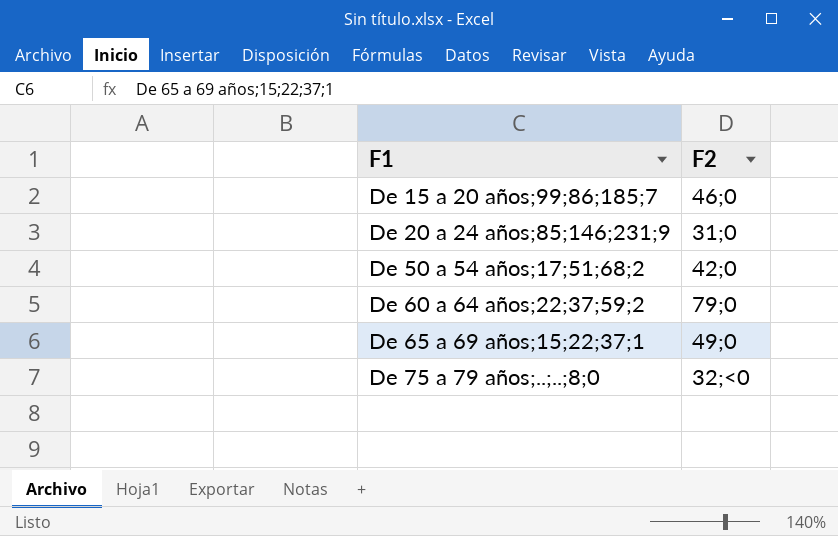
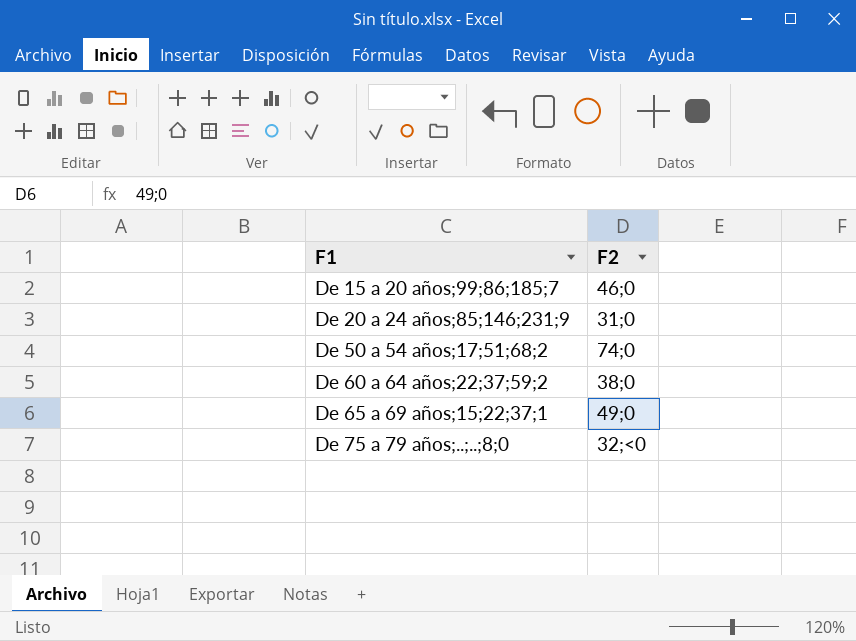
De 50 a 54 años;17;51;68;2 | F2: 42;0 -> 74;0
De 60 a 64 años;22;37;59;2 | F2: 79;0 -> 38;0

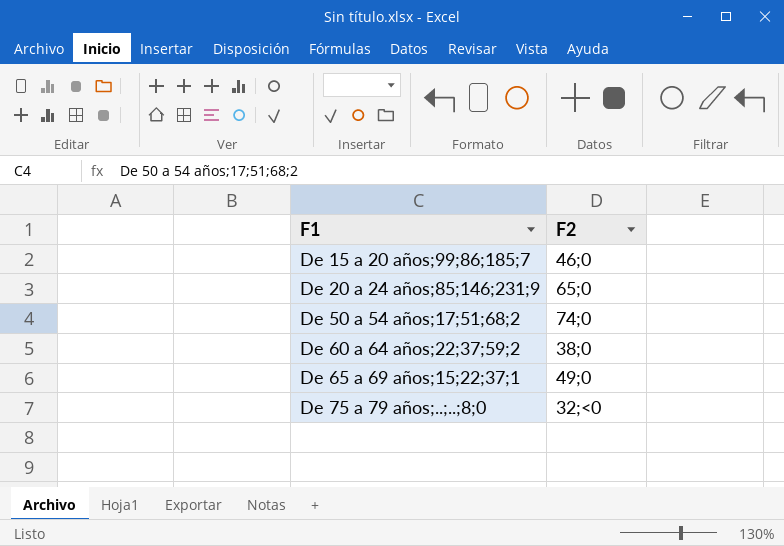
De 20 a 24 años;85;146;231;9 | F2: 31;0 -> 65;0

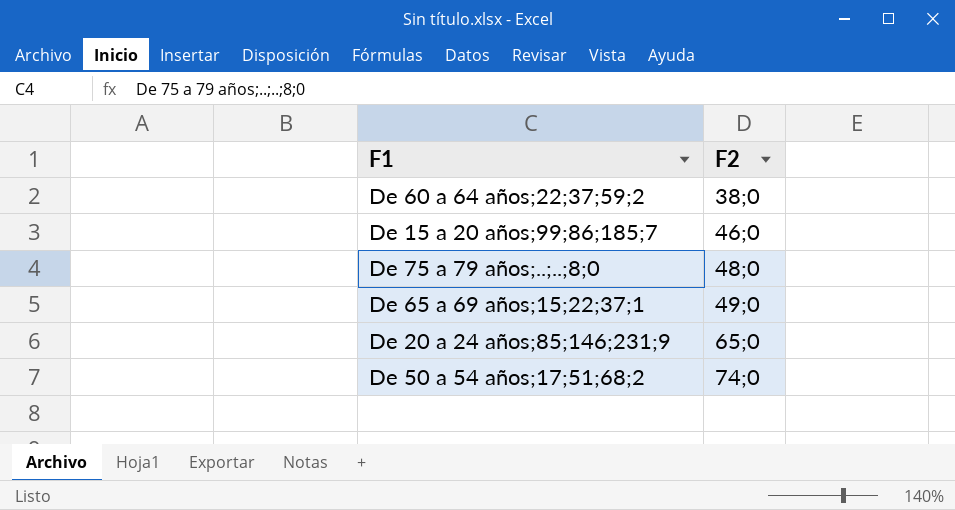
row order: F1 ascending -> F2 ascending
De 75 a 79 años;..;..;8;0 | F2: 32;<0 -> 48;0

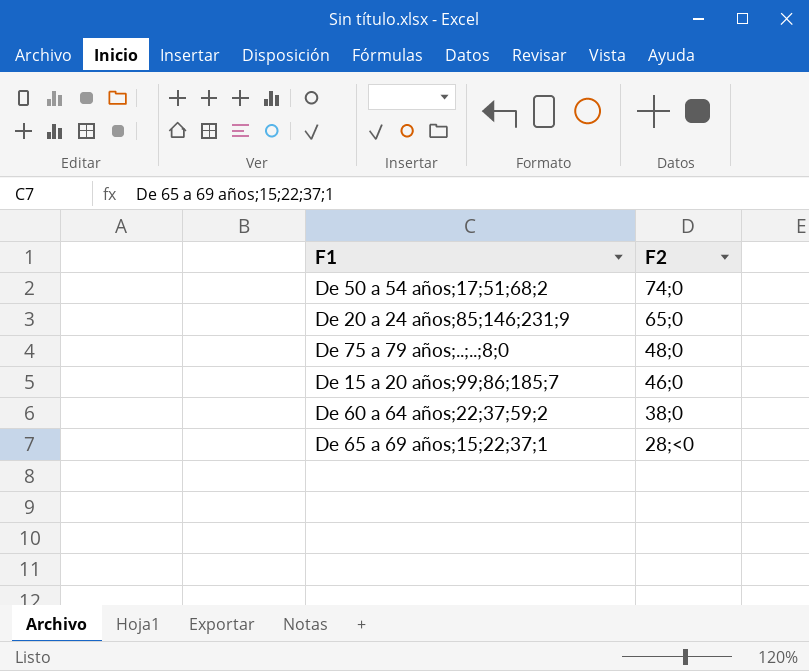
row order: F2 ascending -> F2 descending
De 65 a 69 años;15;22;37;1 | F2: 49;0 -> 28;<0

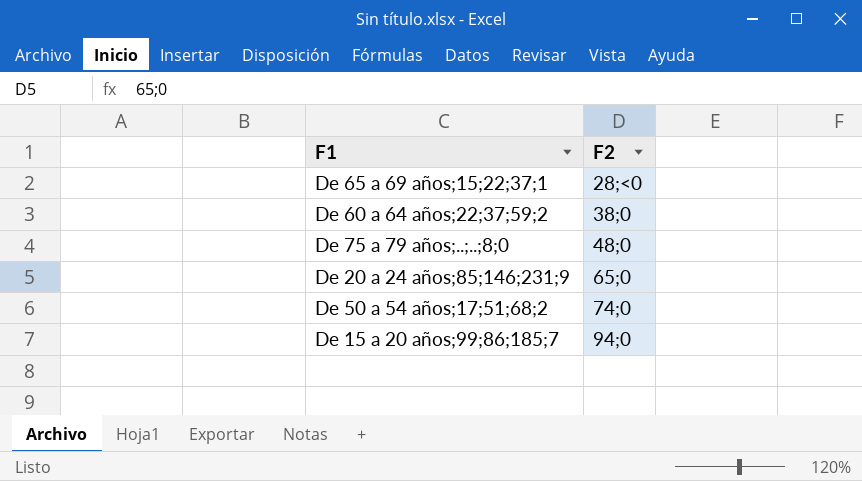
row order: F2 descending -> F2 ascending
De 15 a 20 años;99;86;185;7 | F2: 46;0 -> 94;0

